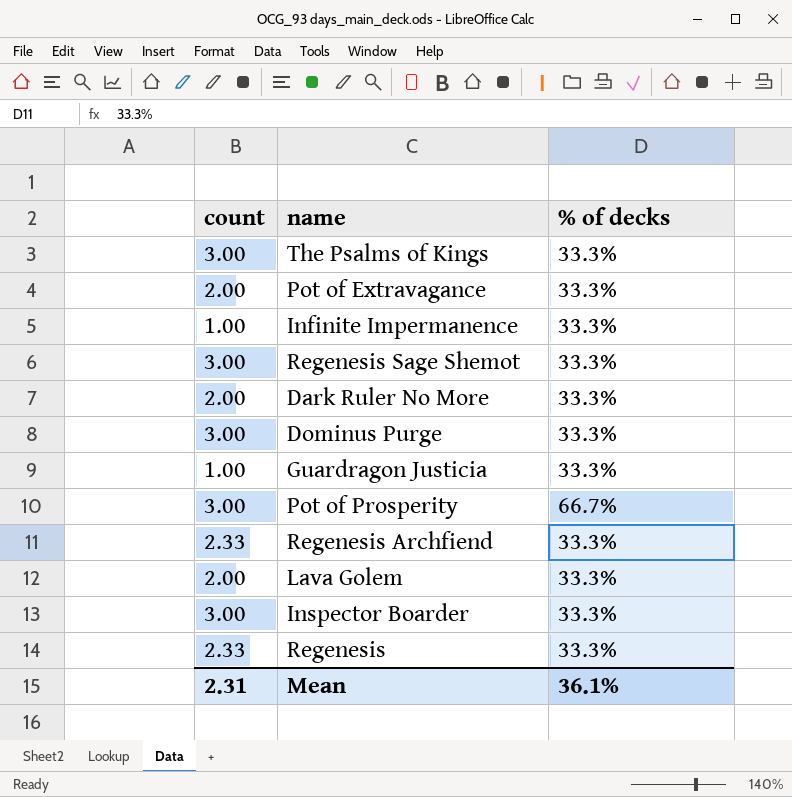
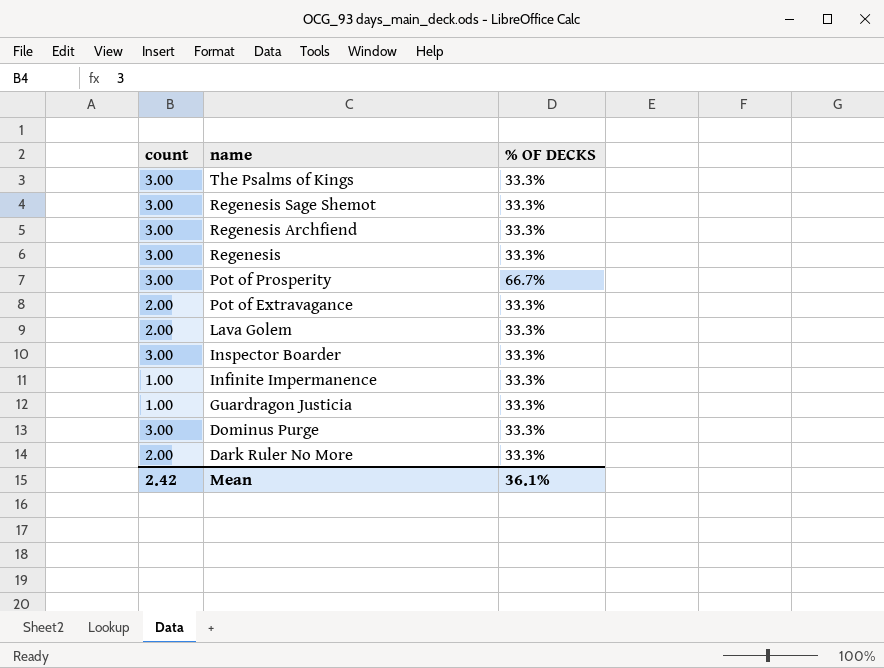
row order: none -> name descending
column name: % of decks -> % OF DECKS
Regenesis Archfiend | count: 2.33 -> 3.00
Regenesis | count: 2.33 -> 3.00
Mean | count: 2.31 -> 2.42

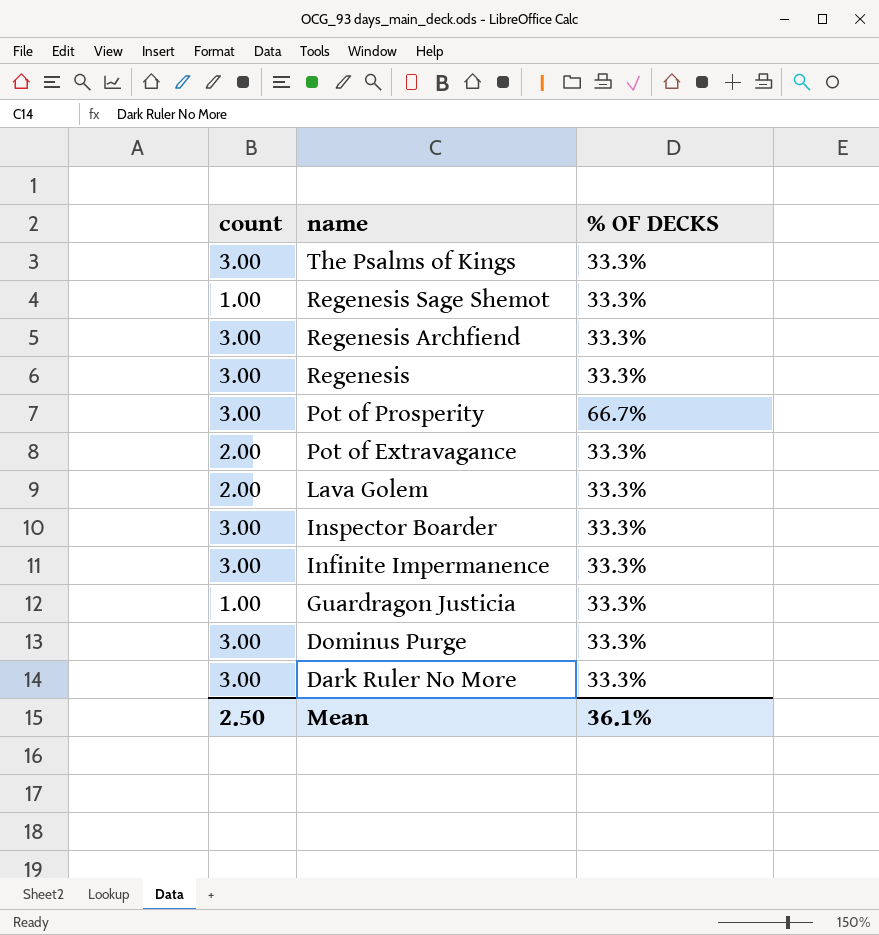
Regenesis Sage Shemot | count: 3.00 -> 1.00
Infinite Impermanence | count: 1.00 -> 3.00
Dark Ruler No More | count: 2.00 -> 3.00
Mean | count: 2.42 -> 2.50

